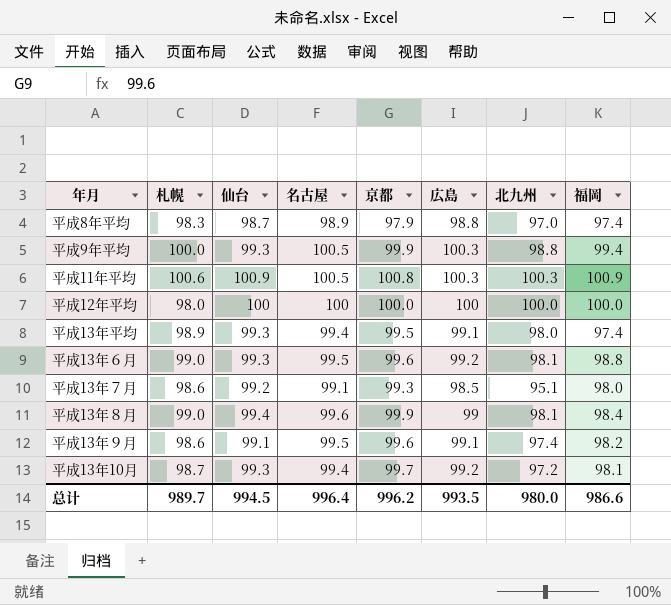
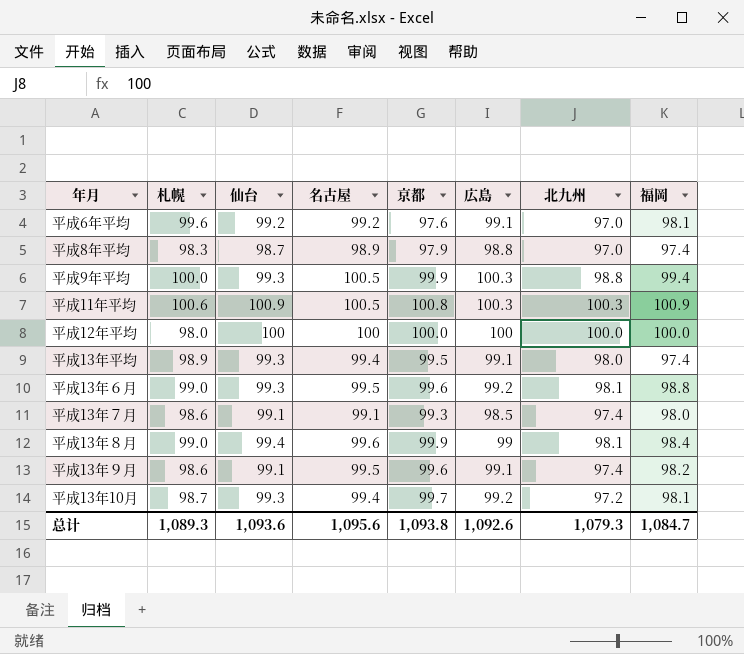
row 平成6年平均: none -> 99.6 | 99.2 | 99.2 | 97.6 | 99.1 | 97.0 | 98.1
平成13年７月 | 仙台: 99.2 -> 99.1
平成13年７月 | 北九州: 95.1 -> 97.4
总计 | 札幌: 989.7 -> 1,089.3
总计 | 仙台: 994.5 -> 1,093.6
总计 | 名古屋: 996.4 -> 1,095.6
总计 | 京都: 996.2 -> 1,093.8
总计 | 広島: 993.5 -> 1,092.6
总计 | 北九州: 980.0 -> 1,079.3
总计 | 福岡: 986.6 -> 1,084.7

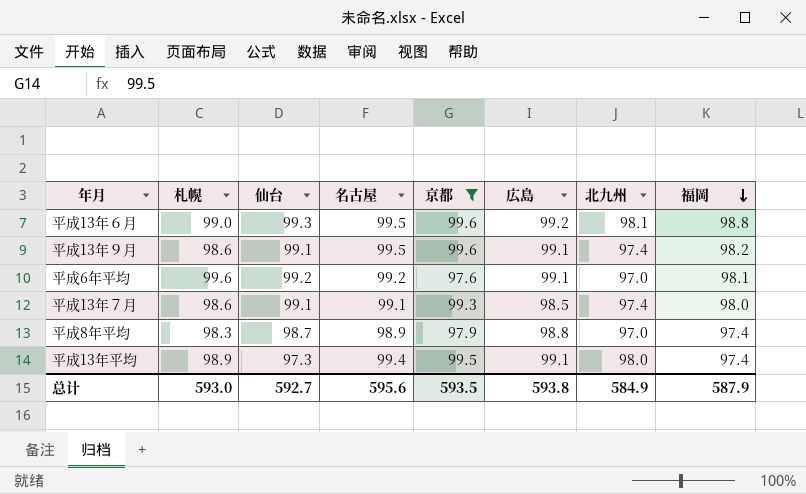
filter: none -> 京都 <= 99.6
row order: none -> 福岡 descending
平成13年平均 | 仙台: 99.3 -> 97.3
总计 | 札幌: 1,089.3 -> 593.0
总计 | 仙台: 1,093.6 -> 592.7
总计 | 名古屋: 1,095.6 -> 595.6
总计 | 京都: 1,093.8 -> 593.5
总计 | 広島: 1,092.6 -> 593.8
总计 | 北九州: 1,079.3 -> 584.9
总计 | 福岡: 1,084.7 -> 587.9

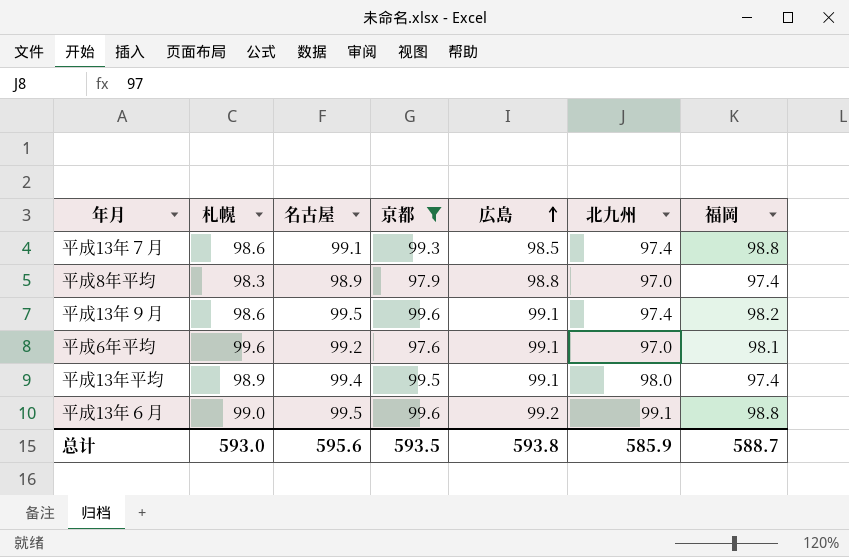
row order: 福岡 descending -> 広島 ascending
column 仙台 | position: 3 -> none
平成13年７月 | 福岡: 98.0 -> 98.8
平成13年６月 | 北九州: 98.1 -> 99.1
总计 | 北九州: 584.9 -> 585.9
总计 | 福岡: 587.9 -> 588.7

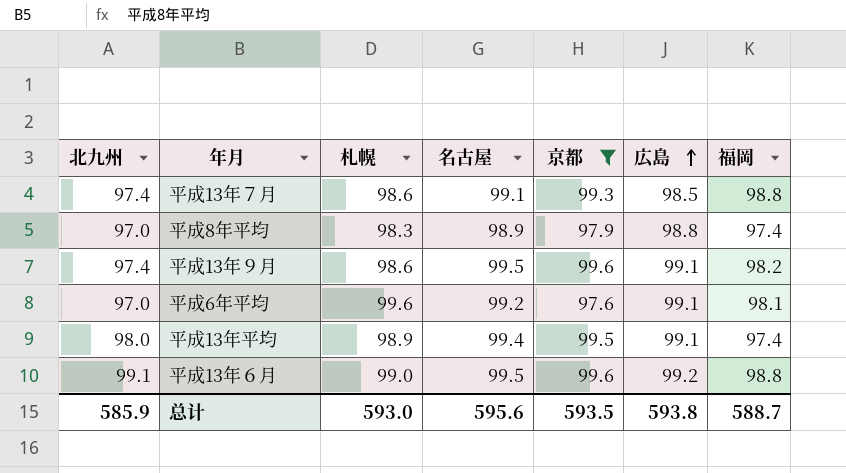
column 北九州 | position: 6 -> 1

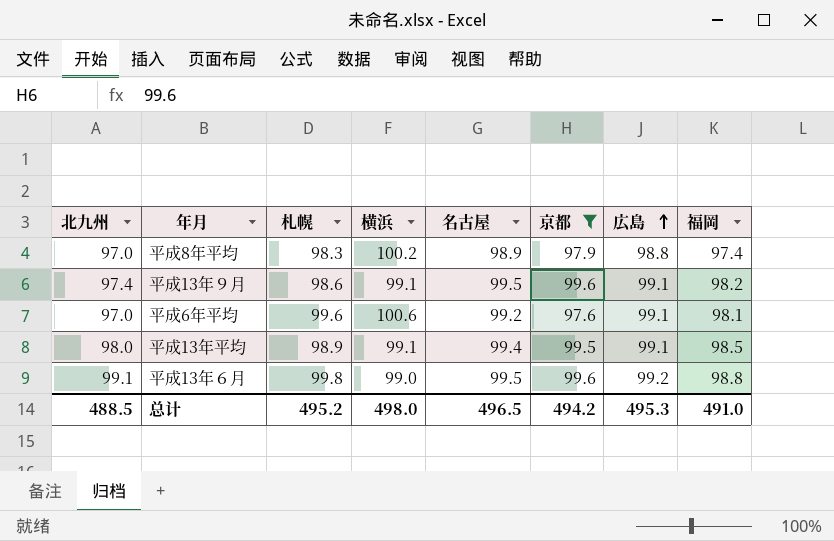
column 横浜 | position: none -> 4
row 平成13年７月: 97.4 | 98.6 | 99.1 | 99.3 | 98.5 | 98.8 -> none
平成13年平均 | 福岡: 97.4 -> 98.5
平成13年６月 | 札幌: 99.0 -> 99.8
总计 | 北九州: 585.9 -> 488.5
总计 | 札幌: 593.0 -> 495.2
总计 | 名古屋: 595.6 -> 496.5
总计 | 京都: 593.5 -> 494.2
总计 | 広島: 593.8 -> 495.3
总计 | 福岡: 588.7 -> 491.0

